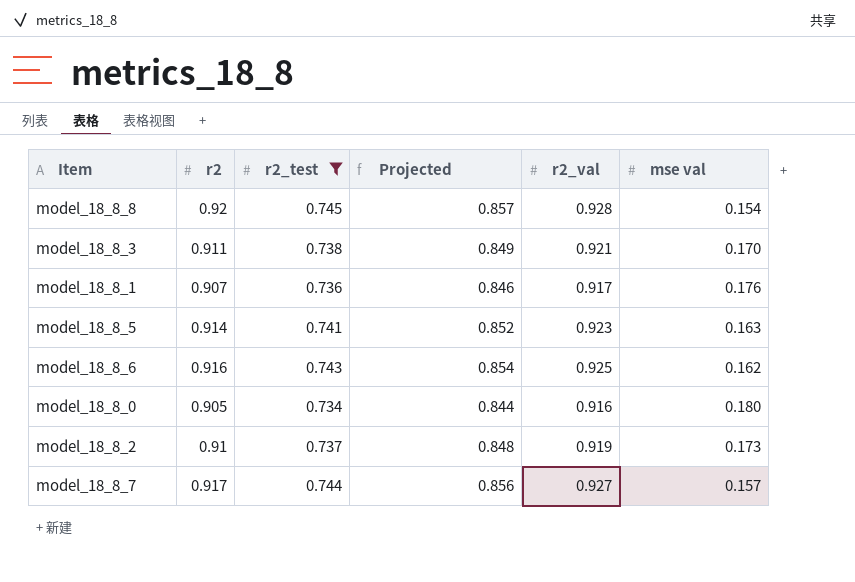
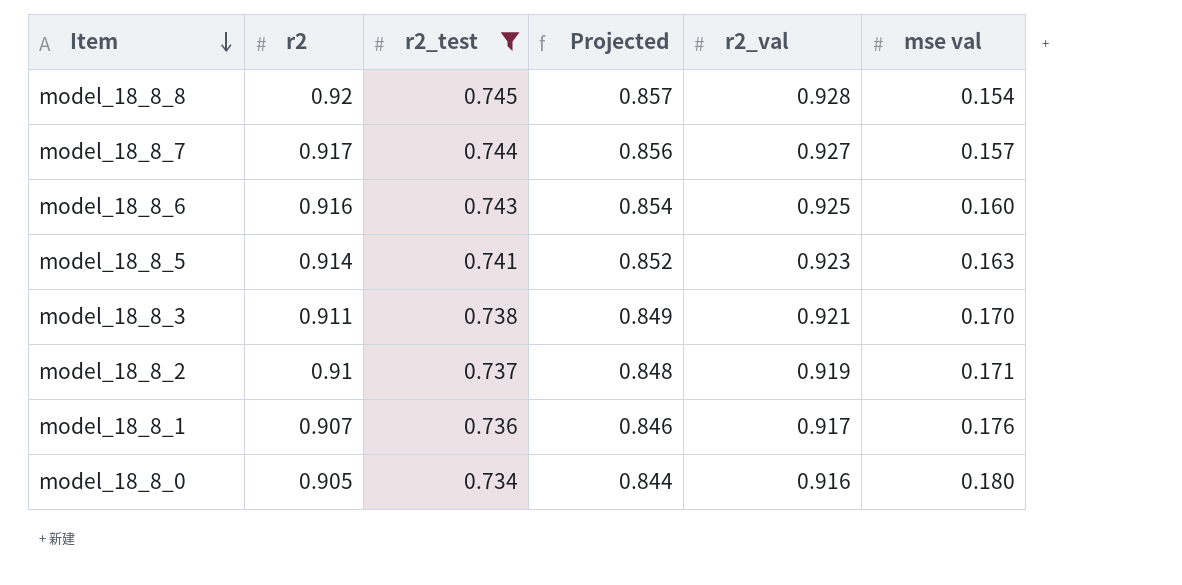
row order: none -> Item descending
model_18_8_6 | mse val: 0.162 -> 0.160
model_18_8_2 | mse val: 0.173 -> 0.171

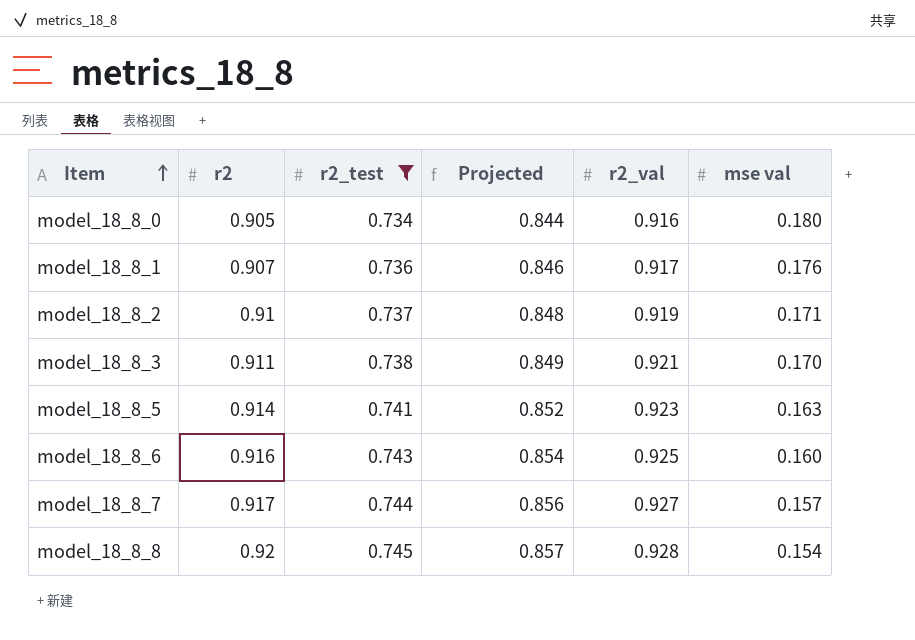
row order: Item descending -> Item ascending

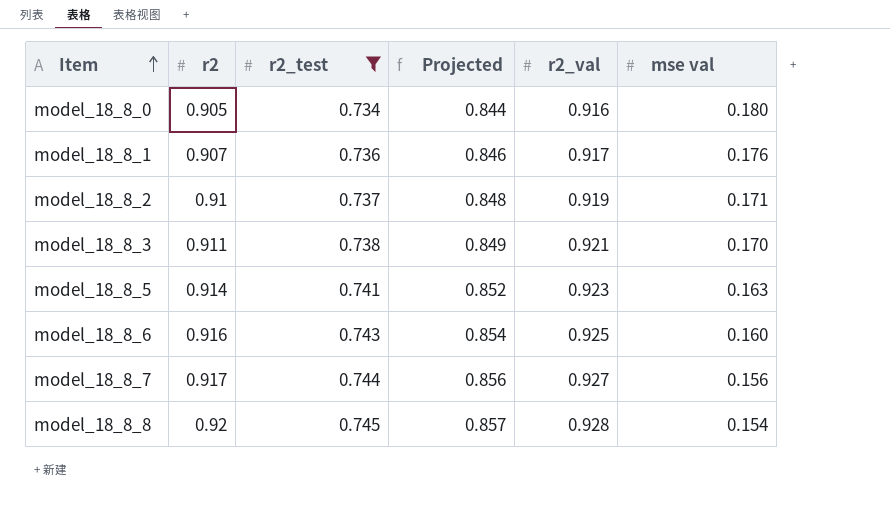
model_18_8_7 | mse val: 0.157 -> 0.156

